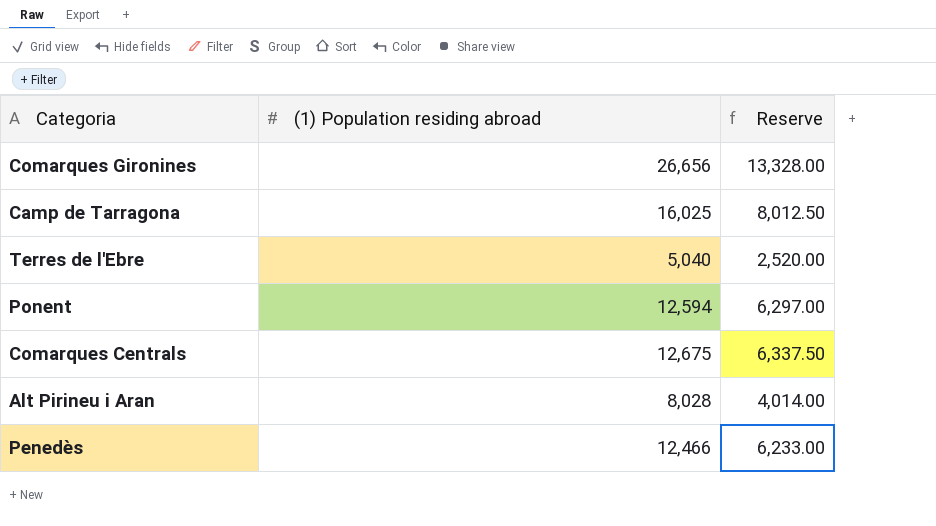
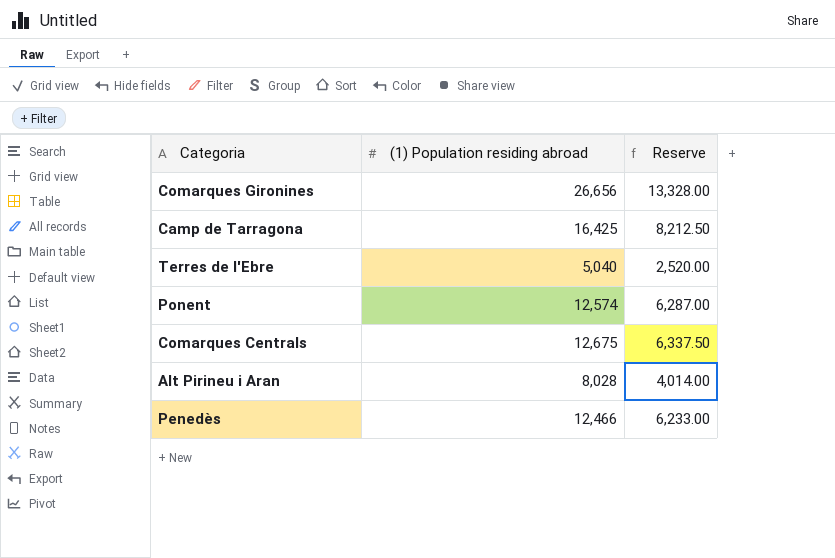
Camp de Tarragona | (1) Population residing abroad: 16,025 -> 16,425
Camp de Tarragona | Reserve: 8,012.50 -> 8,212.50
Ponent | (1) Population residing abroad: 12,594 -> 12,574
Ponent | Reserve: 6,297.00 -> 6,287.00

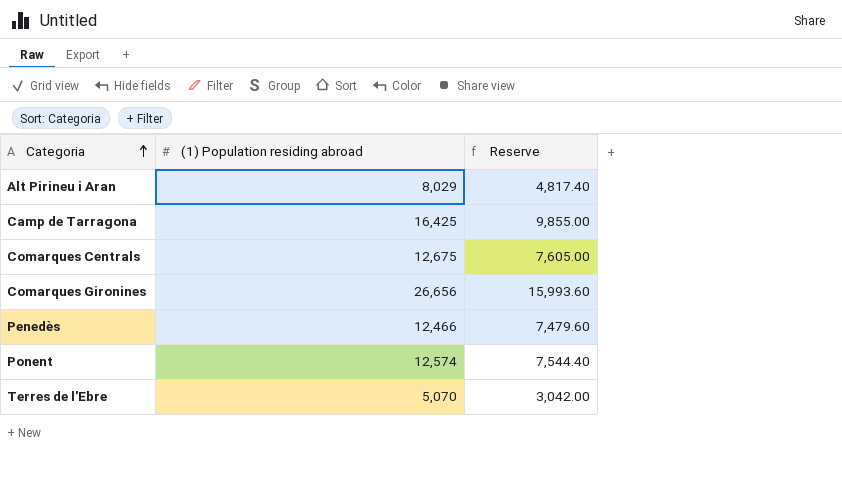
row order: none -> Categoria ascending
column Reserve | formula: [(1) Population residing abroad] * 0.5 -> [(1) Population residing abroad] * 0.6
Alt Pirineu i Aran | (1) Population residing abroad: 8,028 -> 8,029
Terres de l'Ebre | (1) Population residing abroad: 5,040 -> 5,070

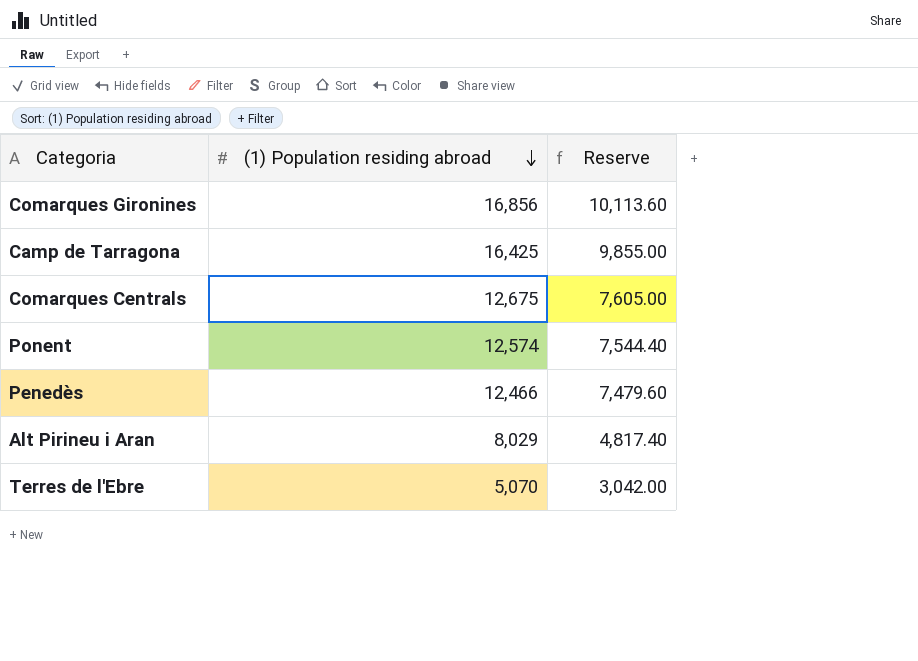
row order: Categoria ascending -> (1) Population residing abroad descending
Comarques Gironines | (1) Population residing abroad: 26,656 -> 16,856
Comarques Gironines | Reserve: 15,993.60 -> 10,113.60

